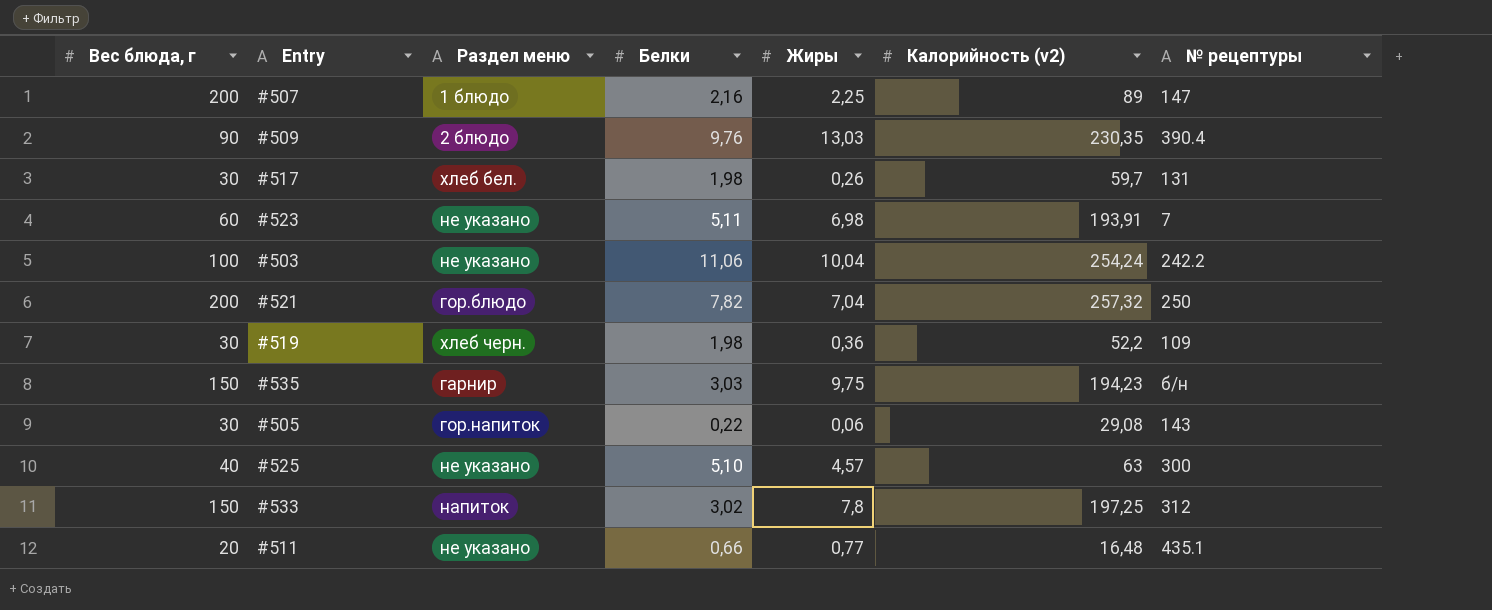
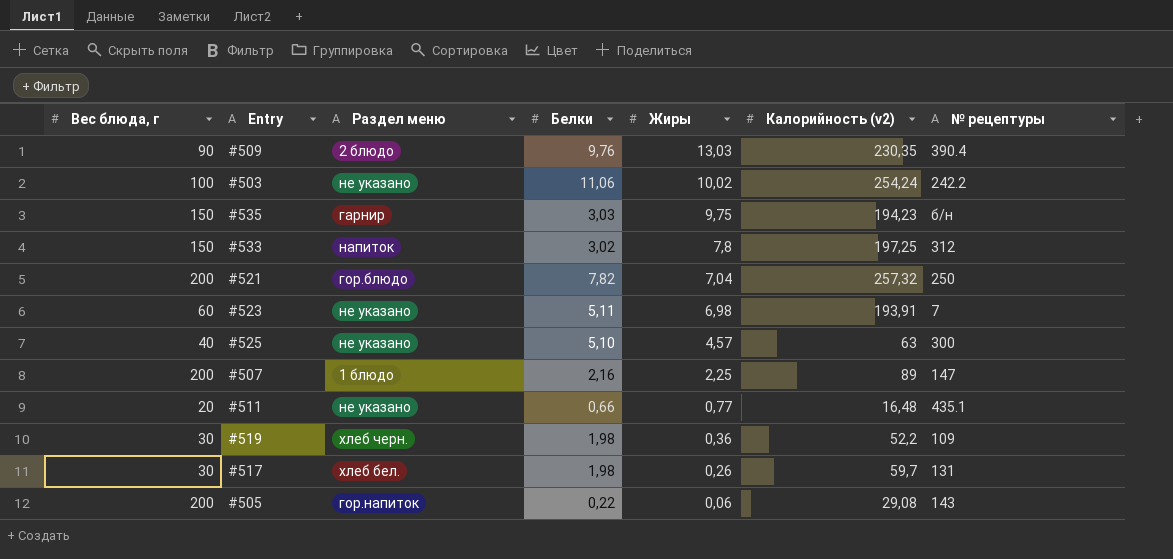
row order: none -> Жиры descending
#503 | Жиры: 10,04 -> 10,02
#505 | Вес блюда, г: 30 -> 200

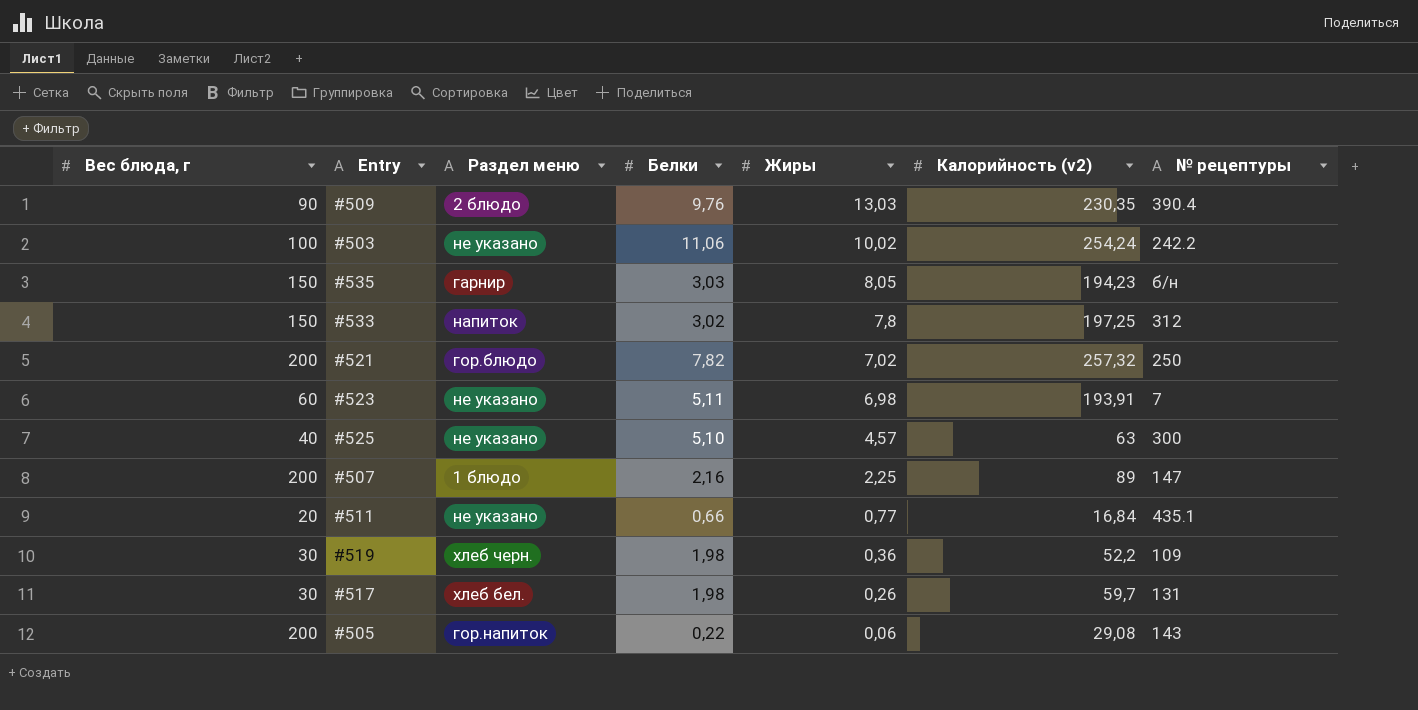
#535 | Жиры: 9,75 -> 8,05
#521 | Жиры: 7,04 -> 7,02
#511 | Калорийность (v2): 16,48 -> 16,84

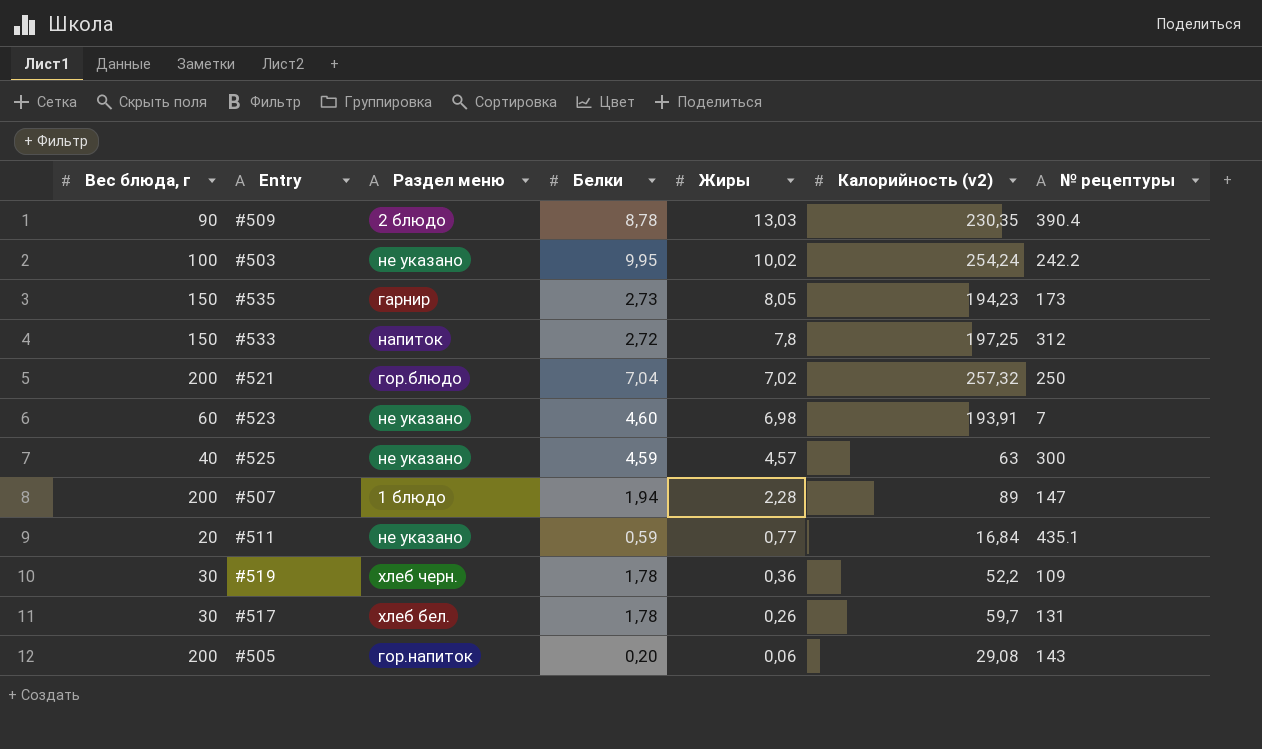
#509 | Белки: 9,76 -> 8,78
#503 | Белки: 11,06 -> 9,95
#535 | Белки: 3,03 -> 2,73
#535 | № рецептуры: б/н -> 173
#533 | Белки: 3,02 -> 2,72
#521 | Белки: 7,82 -> 7,04
#523 | Белки: 5,11 -> 4,60
#525 | Белки: 5,10 -> 4,59
#507 | Белки: 2,16 -> 1,94
#507 | Жиры: 2,25 -> 2,28
#511 | Белки: 0,66 -> 0,59
#519 | Белки: 1,98 -> 1,78
#517 | Белки: 1,98 -> 1,78
#505 | Белки: 0,22 -> 0,20

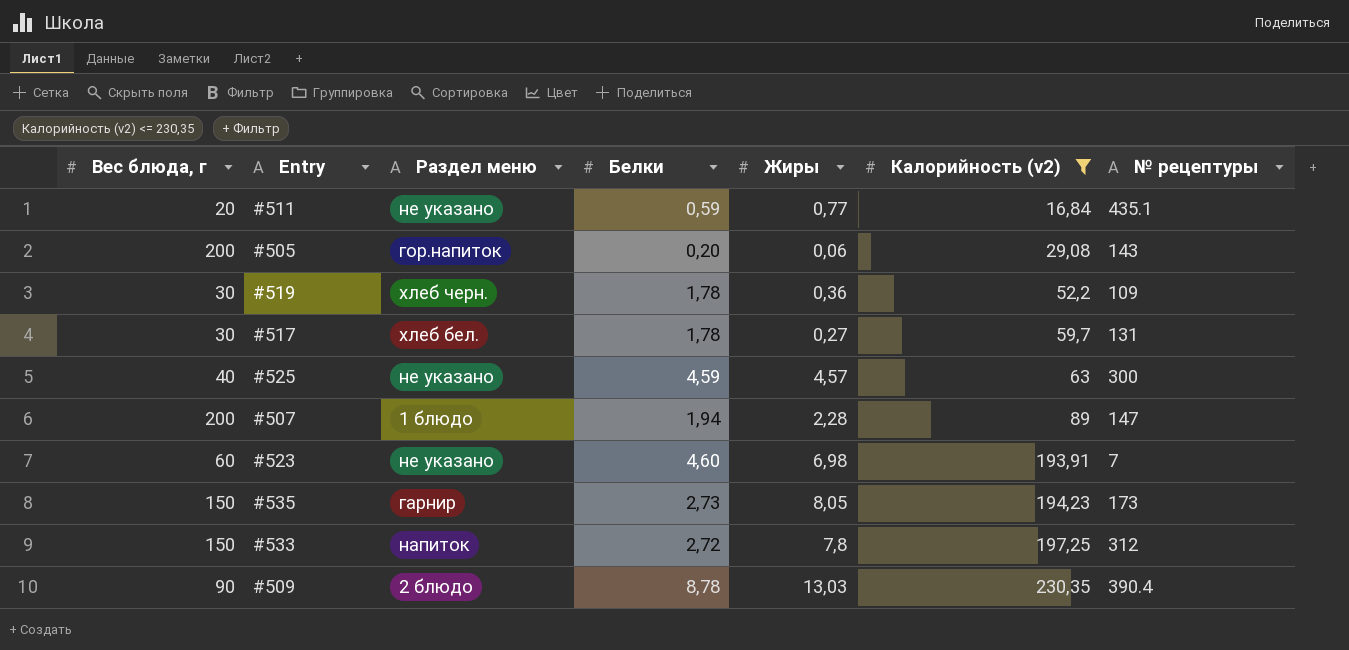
filter: none -> Калорийность (v2) <= 230,35
row order: Жиры descending -> Калорийность (v2) ascending
#517 | Жиры: 0,26 -> 0,27

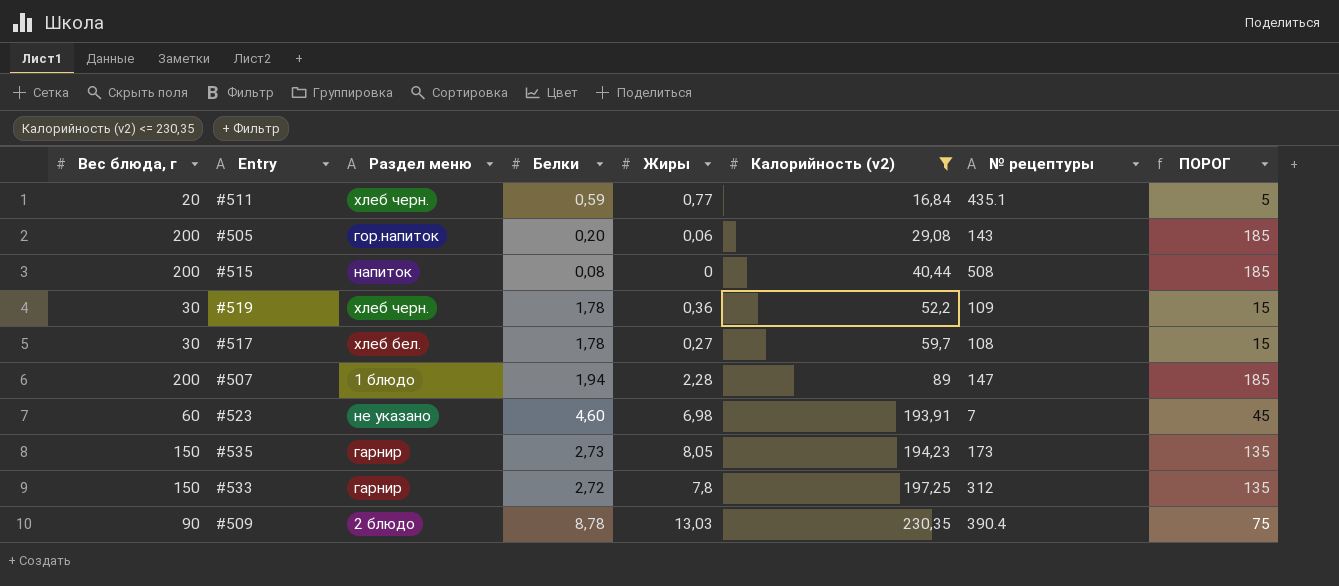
column ПОРОГ | formula: none -> [Вес блюда, г] - 15
row #525: 40 | не указано | 4,59 | 4,57 | 63 | 300 -> none
#511 | Раздел меню: не указано -> хлеб черн.
row #515: none -> 200 | напиток | 0,08 | 0 | 40,44 | 508 | 185
#517 | № рецептуры: 131 -> 108
#533 | Раздел меню: напиток -> гарнир

